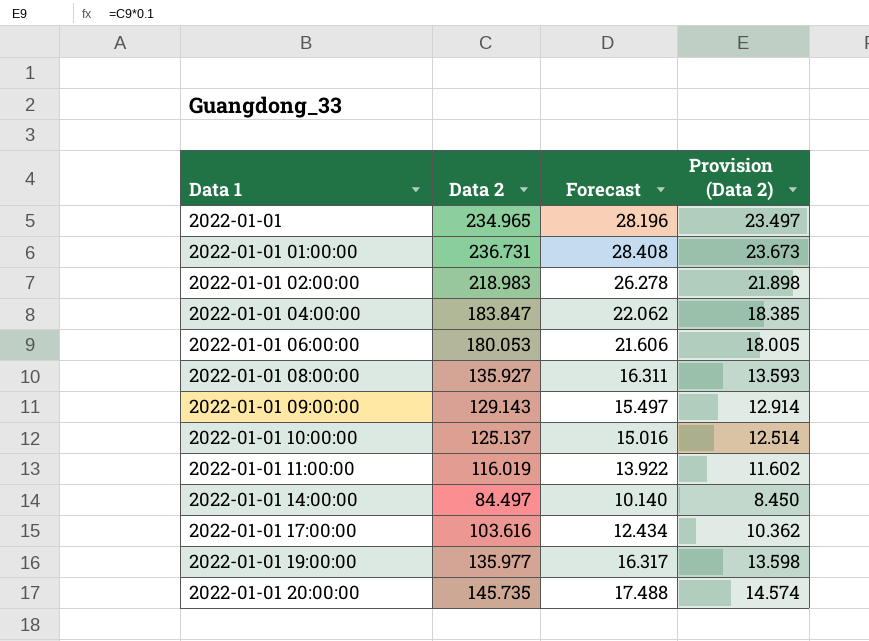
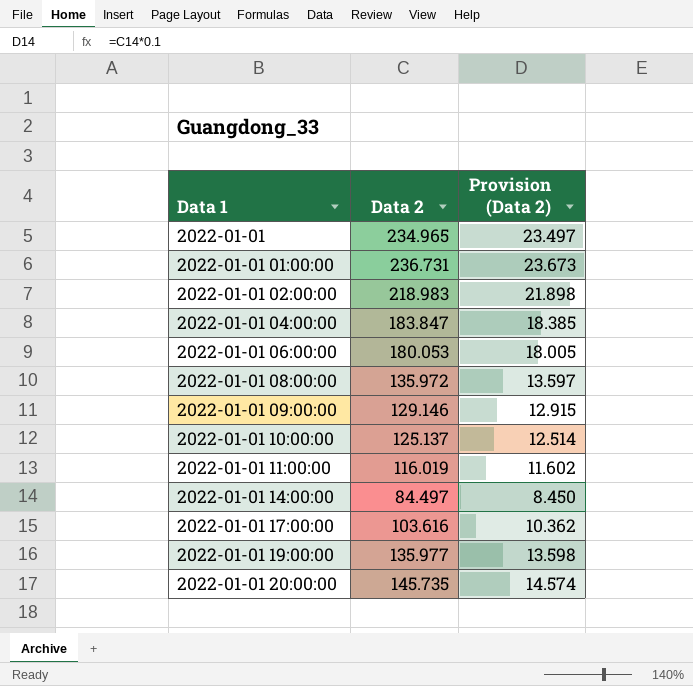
column Forecast | formula: [Data 2] * 0.12 -> none
2022-01-01 08:00:00 | Data 2: 135.927 -> 135.972
2022-01-01 08:00:00 | Provision (Data 2): 13.593 -> 13.597
2022-01-01 09:00:00 | Data 2: 129.143 -> 129.146
2022-01-01 09:00:00 | Provision (Data 2): 12.914 -> 12.915

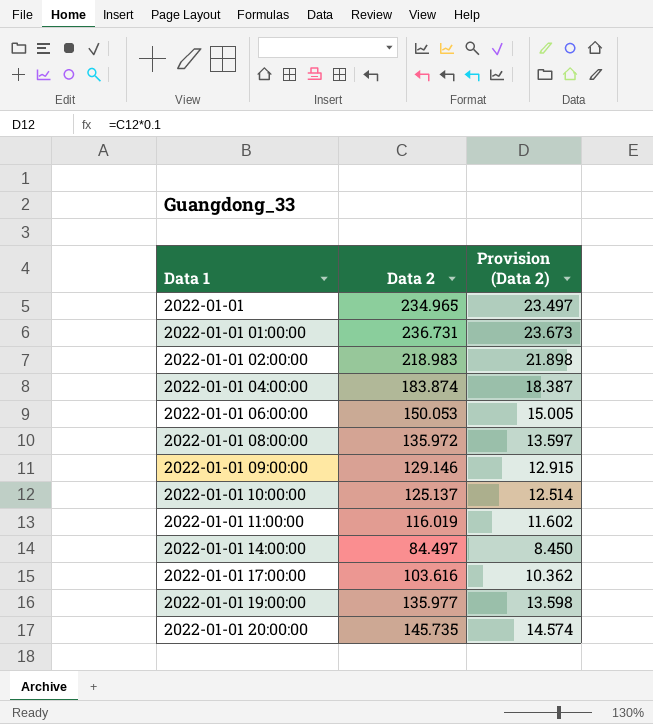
2022-01-01 04:00:00 | Data 2: 183.847 -> 183.874
2022-01-01 04:00:00 | Provision (Data 2): 18.385 -> 18.387
2022-01-01 06:00:00 | Data 2: 180.053 -> 150.053
2022-01-01 06:00:00 | Provision (Data 2): 18.005 -> 15.005

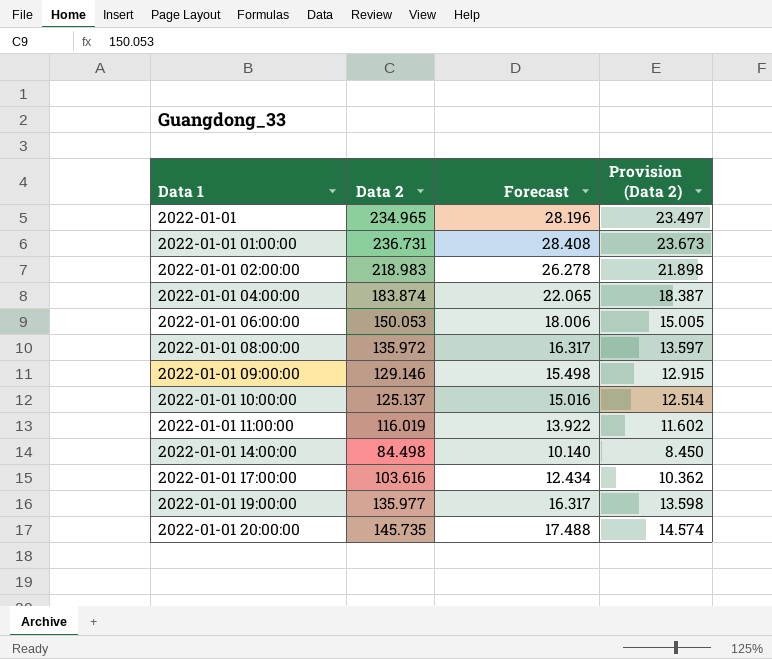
column Forecast | formula: none -> [Data 2] * 0.12
2022-01-01 14:00:00 | Data 2: 84.497 -> 84.498

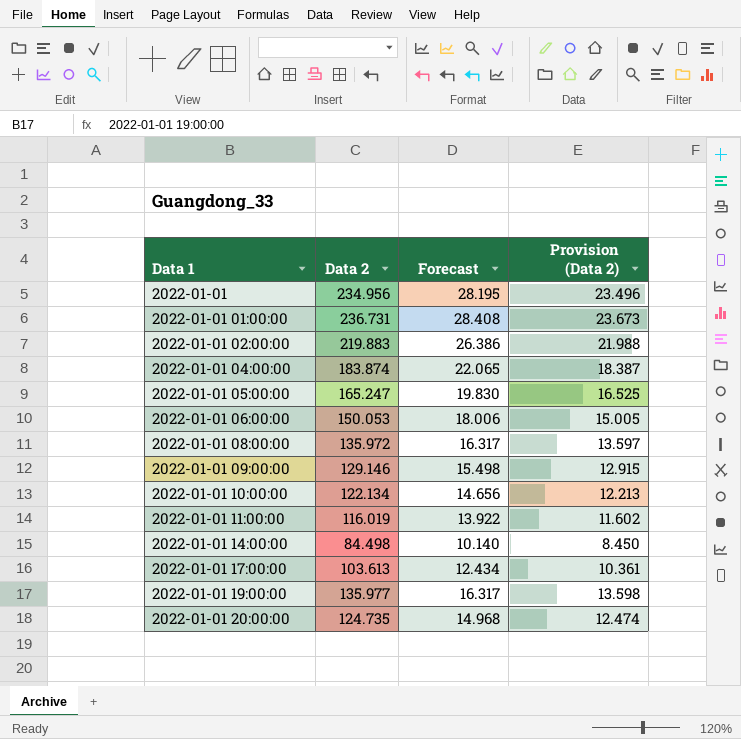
2022-01-01 | Data 2: 234.965 -> 234.956
2022-01-01 | Forecast: 28.196 -> 28.195
2022-01-01 | Provision (Data 2): 23.497 -> 23.496
2022-01-01 02:00:00 | Data 2: 218.983 -> 219.883
2022-01-01 02:00:00 | Forecast: 26.278 -> 26.386
2022-01-01 02:00:00 | Provision (Data 2): 21.898 -> 21.988
row 2022-01-01 05:00:00: none -> 165.247 | 19.830 | 16.525
2022-01-01 10:00:00 | Data 2: 125.137 -> 122.134
2022-01-01 10:00:00 | Forecast: 15.016 -> 14.656
2022-01-01 10:00:00 | Provision (Data 2): 12.514 -> 12.213
2022-01-01 17:00:00 | Data 2: 103.616 -> 103.613
2022-01-01 17:00:00 | Provision (Data 2): 10.362 -> 10.361
2022-01-01 20:00:00 | Data 2: 145.735 -> 124.735
2022-01-01 20:00:00 | Forecast: 17.488 -> 14.968
2022-01-01 20:00:00 | Provision (Data 2): 14.574 -> 12.474

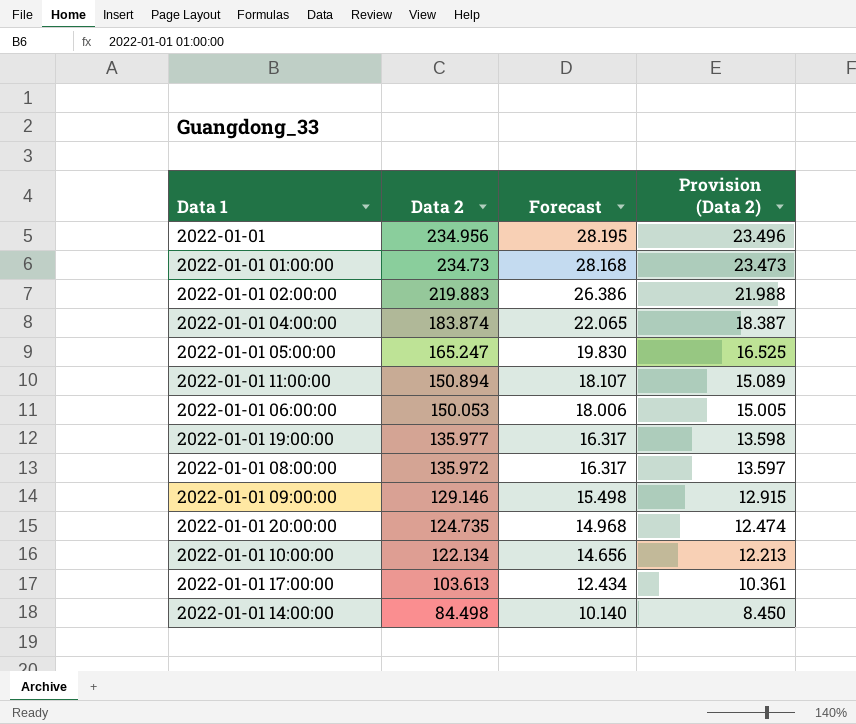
row order: Data 1 ascending -> Data 2 descending
2022-01-01 01:00:00 | Data 2: 236.731 -> 234.73
2022-01-01 01:00:00 | Forecast: 28.408 -> 28.168
2022-01-01 01:00:00 | Provision (Data 2): 23.673 -> 23.473
2022-01-01 11:00:00 | Data 2: 116.019 -> 150.894
2022-01-01 11:00:00 | Forecast: 13.922 -> 18.107
2022-01-01 11:00:00 | Provision (Data 2): 11.602 -> 15.089

